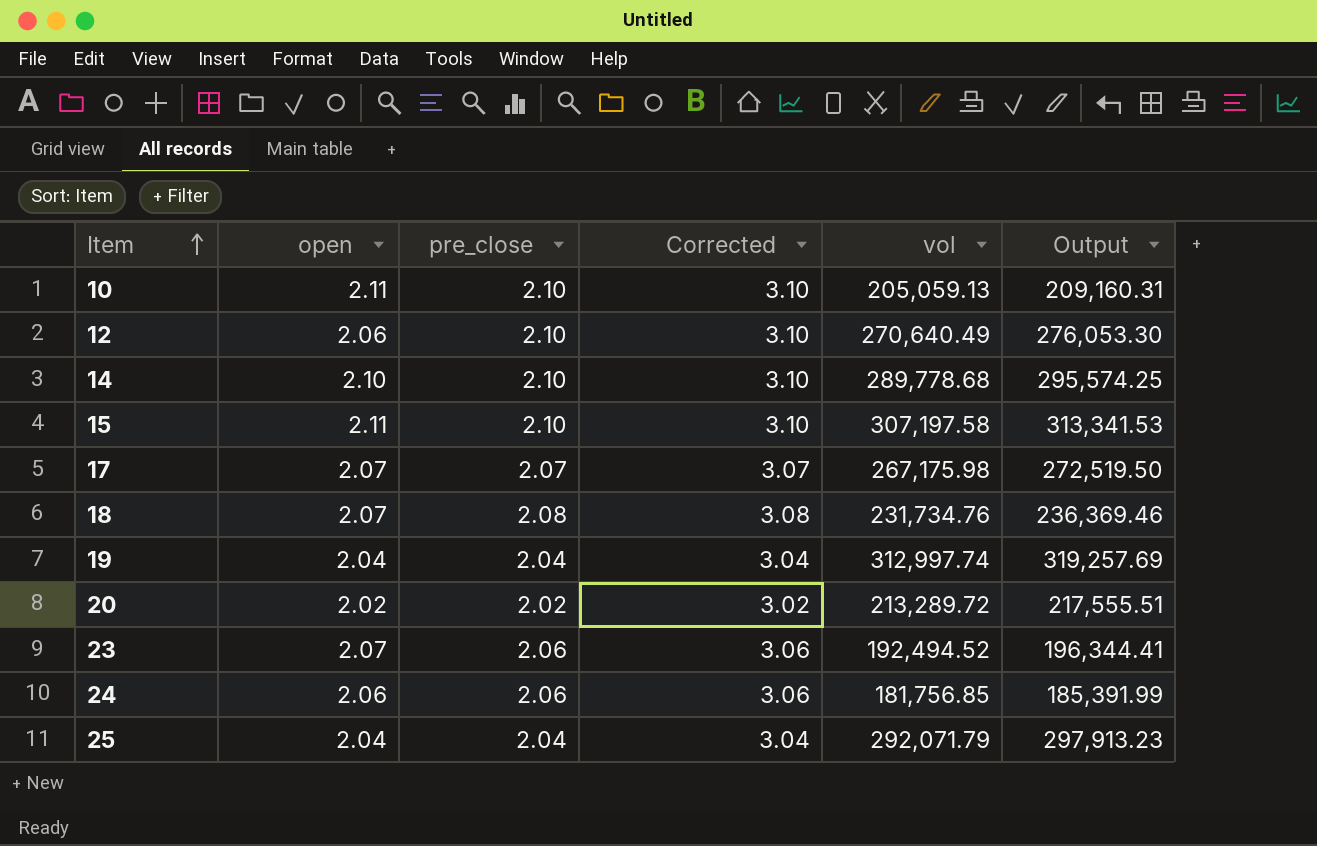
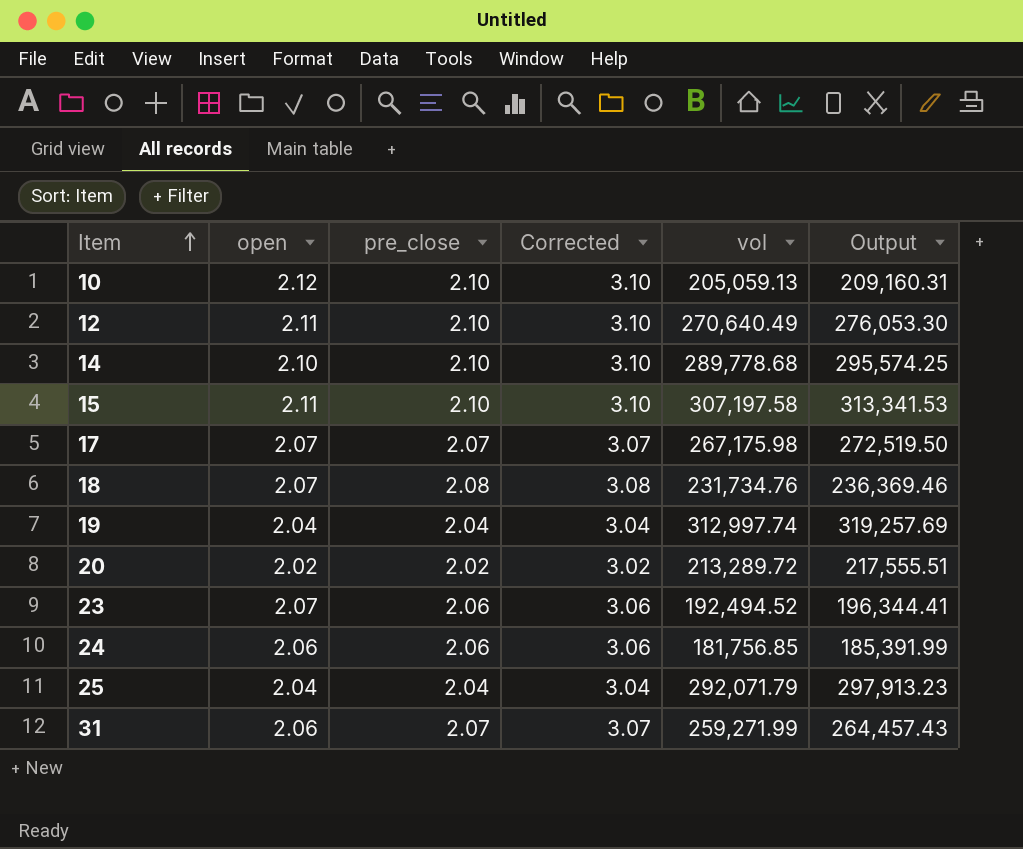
10 | open: 2.11 -> 2.12
12 | open: 2.06 -> 2.11
row 31: none -> 2.06 | 2.07 | 3.07 | 259,271.99 | 264,457.43

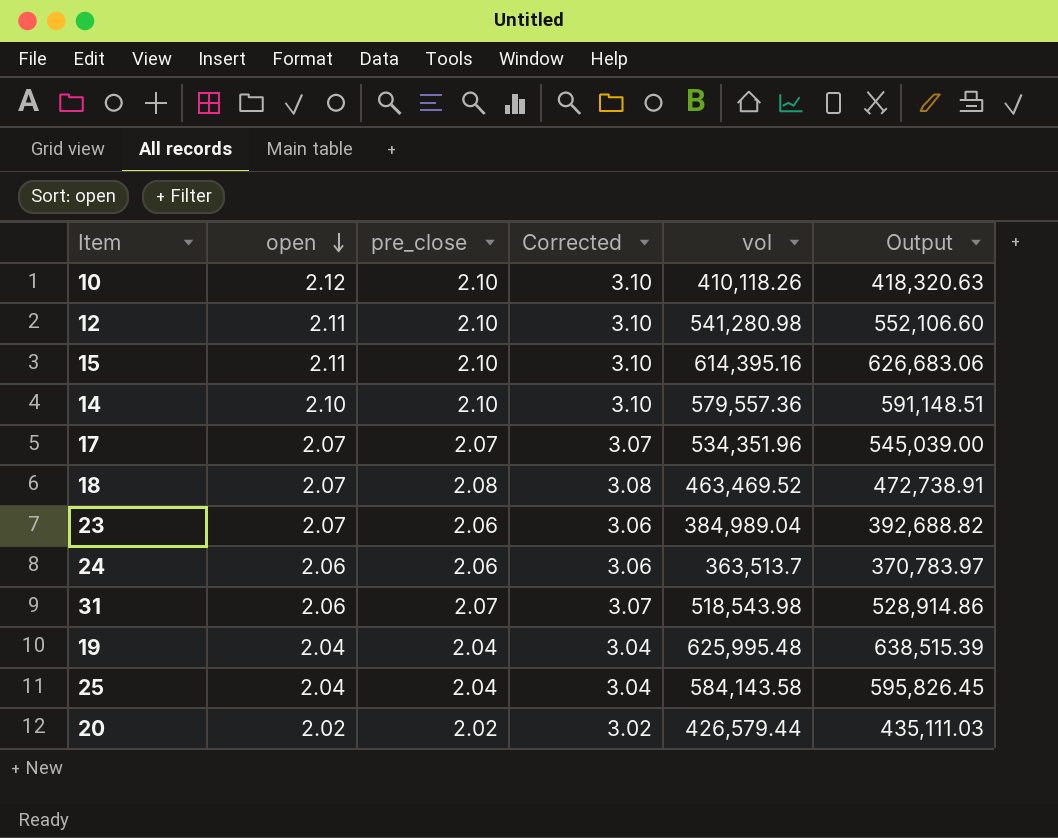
row order: Item ascending -> open descending
10 | vol: 205,059.13 -> 410,118.26
10 | Output: 209,160.31 -> 418,320.63
12 | vol: 270,640.49 -> 541,280.98
12 | Output: 276,053.30 -> 552,106.60
15 | vol: 307,197.58 -> 614,395.16
15 | Output: 313,341.53 -> 626,683.06
14 | vol: 289,778.68 -> 579,557.36
14 | Output: 295,574.25 -> 591,148.51
17 | vol: 267,175.98 -> 534,351.96
17 | Output: 272,519.50 -> 545,039.00
18 | vol: 231,734.76 -> 463,469.52
18 | Output: 236,369.46 -> 472,738.91
23 | vol: 192,494.52 -> 384,989.04
23 | Output: 196,344.41 -> 392,688.82
24 | vol: 181,756.85 -> 363,513.7
24 | Output: 185,391.99 -> 370,783.97
31 | vol: 259,271.99 -> 518,543.98
31 | Output: 264,457.43 -> 528,914.86
19 | vol: 312,997.74 -> 625,995.48
19 | Output: 319,257.69 -> 638,515.39
25 | vol: 292,071.79 -> 584,143.58
25 | Output: 297,913.23 -> 595,826.45
20 | vol: 213,289.72 -> 426,579.44
20 | Output: 217,555.51 -> 435,111.03

